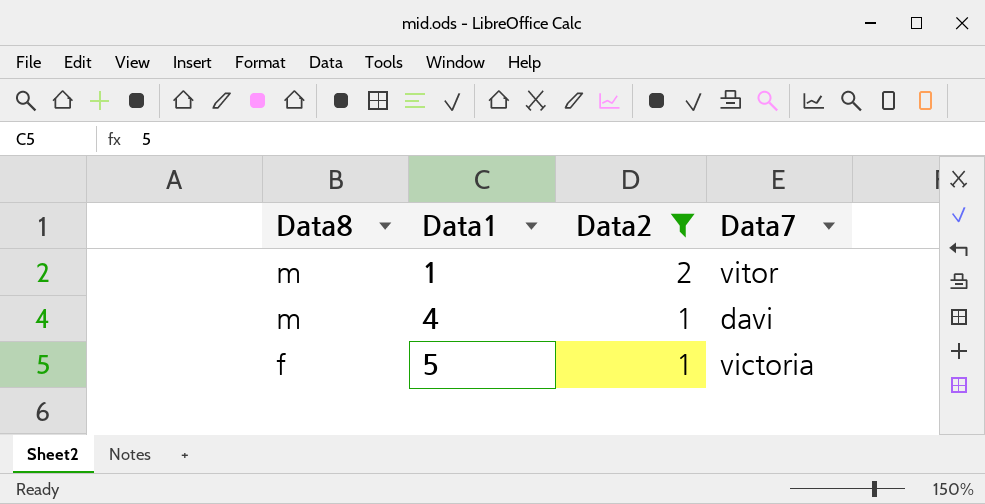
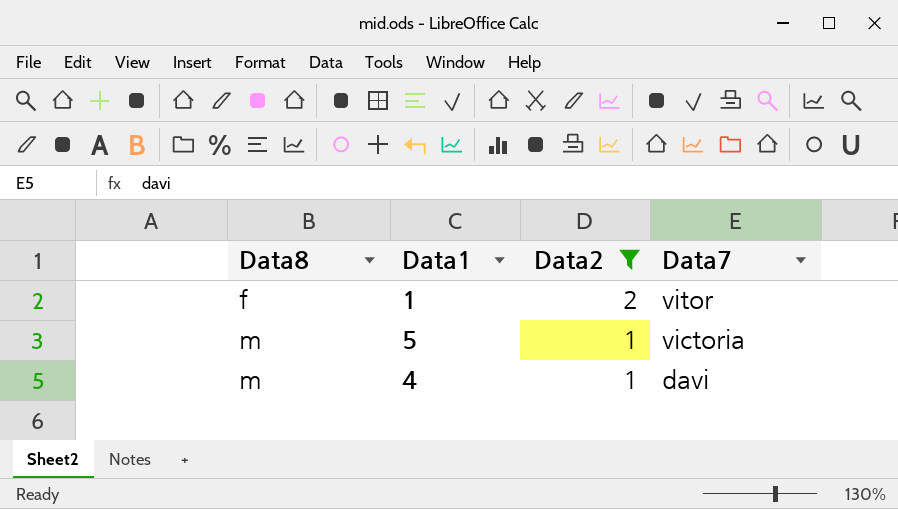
row order: Data8 descending -> Data8 ascending
1 | Data8: m -> f
5 | Data8: f -> m

